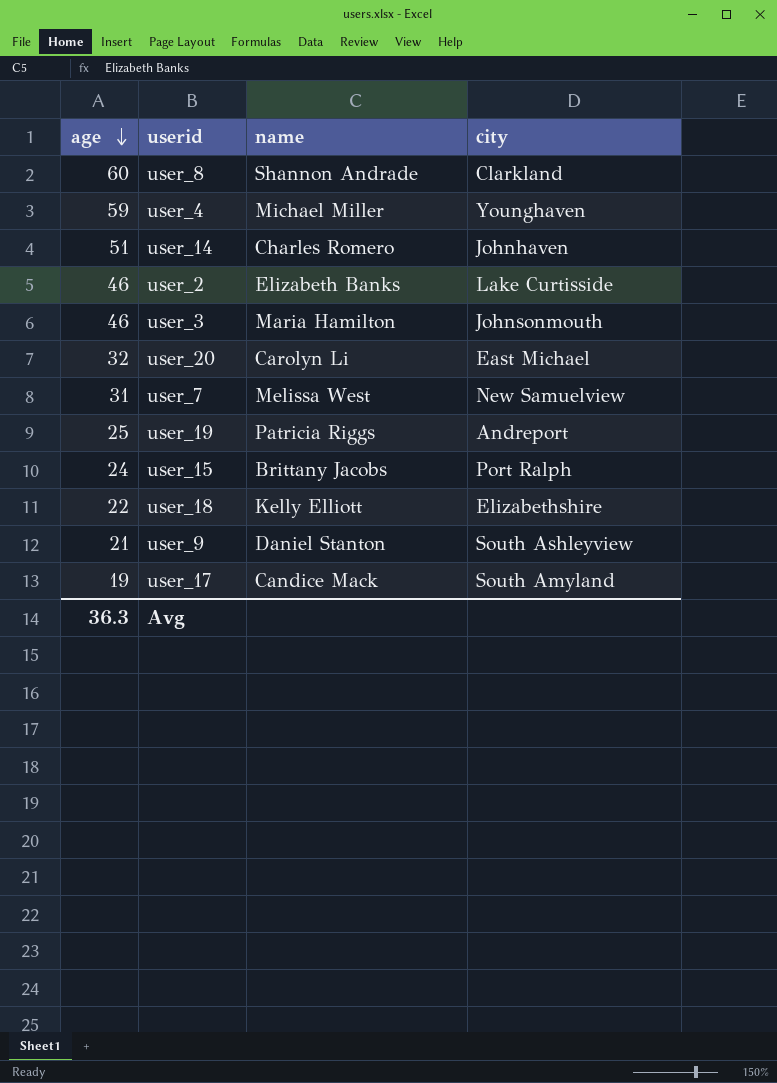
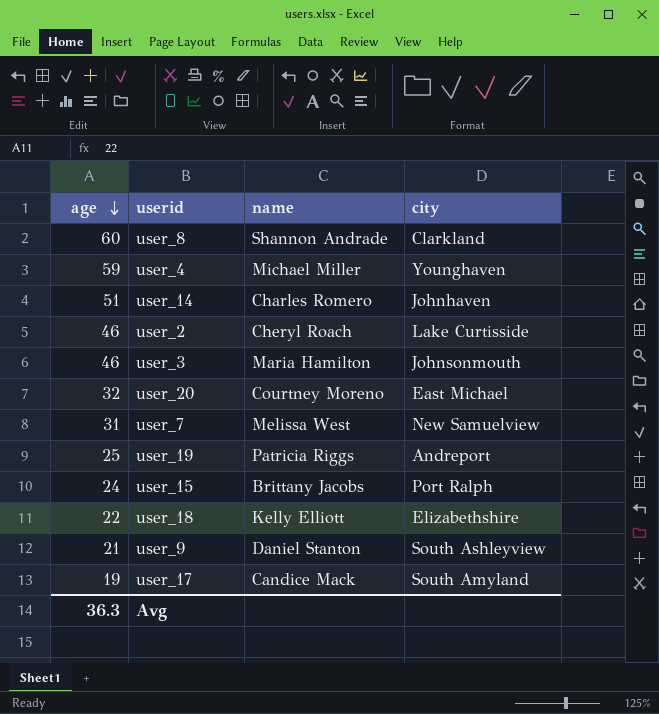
user_2 | name: Elizabeth Banks -> Cheryl Roach
user_20 | name: Carolyn Li -> Courtney Moreno

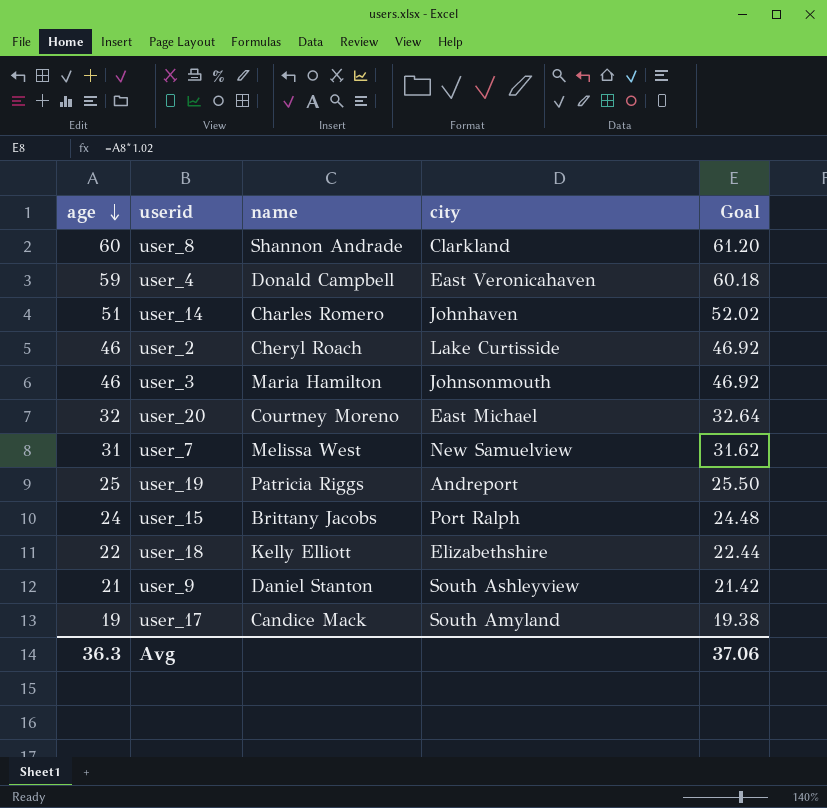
column Goal | formula: none -> [age] * 1.02
user_4 | name: Michael Miller -> Donald Campbell
user_4 | city: Younghaven -> East Veronicahaven

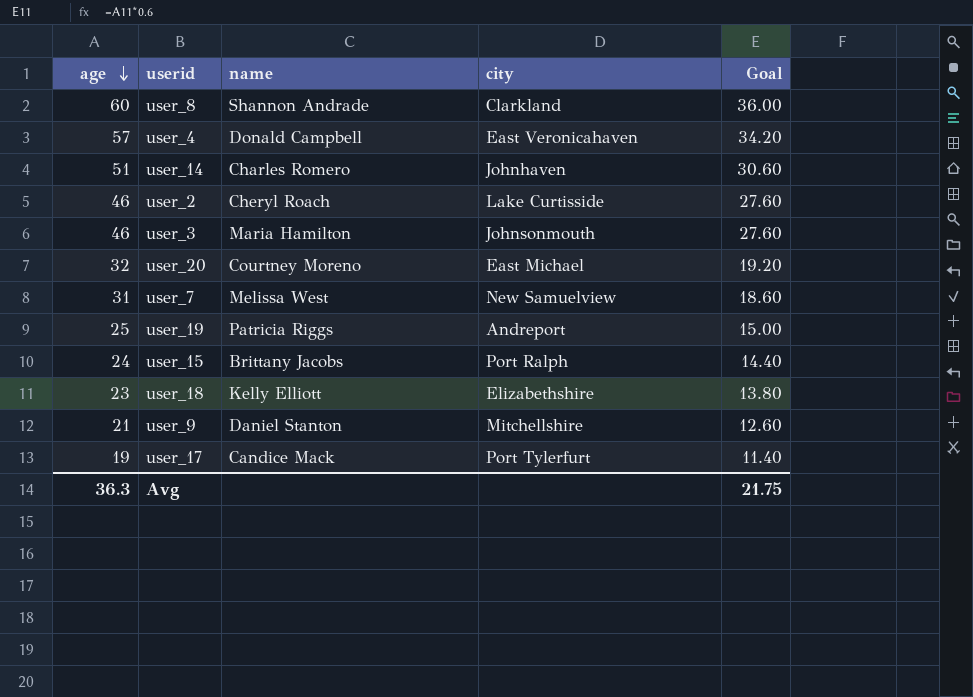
column Goal | formula: [age] * 1.02 -> [age] * 0.6
user_4 | age: 59 -> 57
user_18 | age: 22 -> 23
user_9 | city: South Ashleyview -> Mitchellshire
user_17 | city: South Amyland -> Port Tylerfurt
Avg | Goal: 37.06 -> 21.75

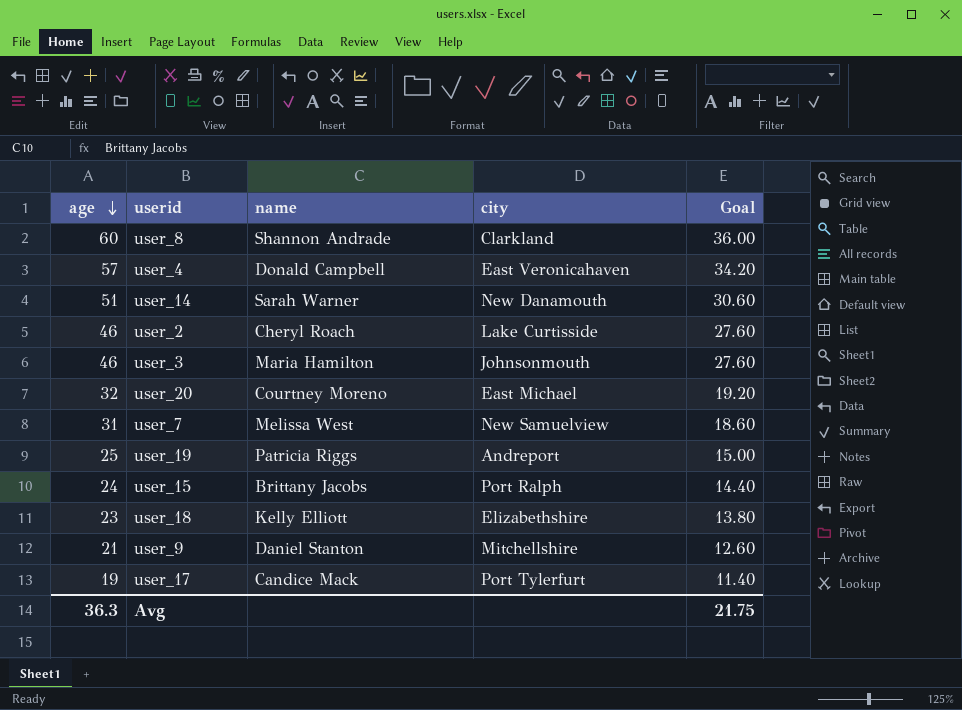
user_14 | name: Charles Romero -> Sarah Warner
user_14 | city: Johnhaven -> New Danamouth

